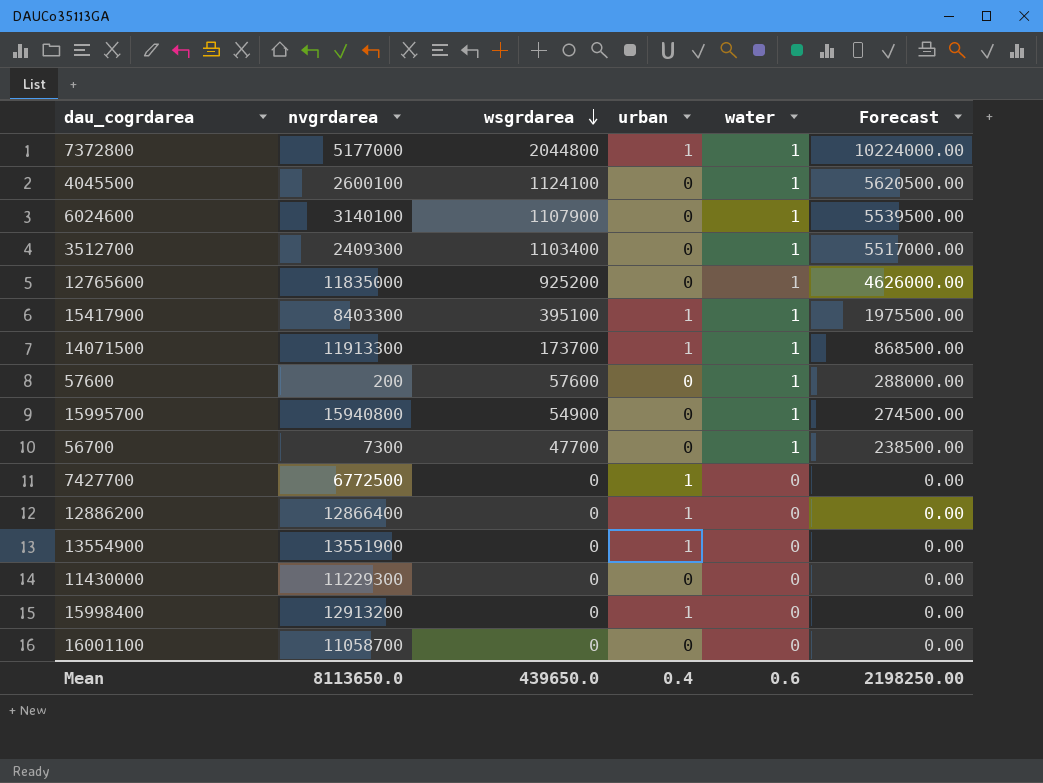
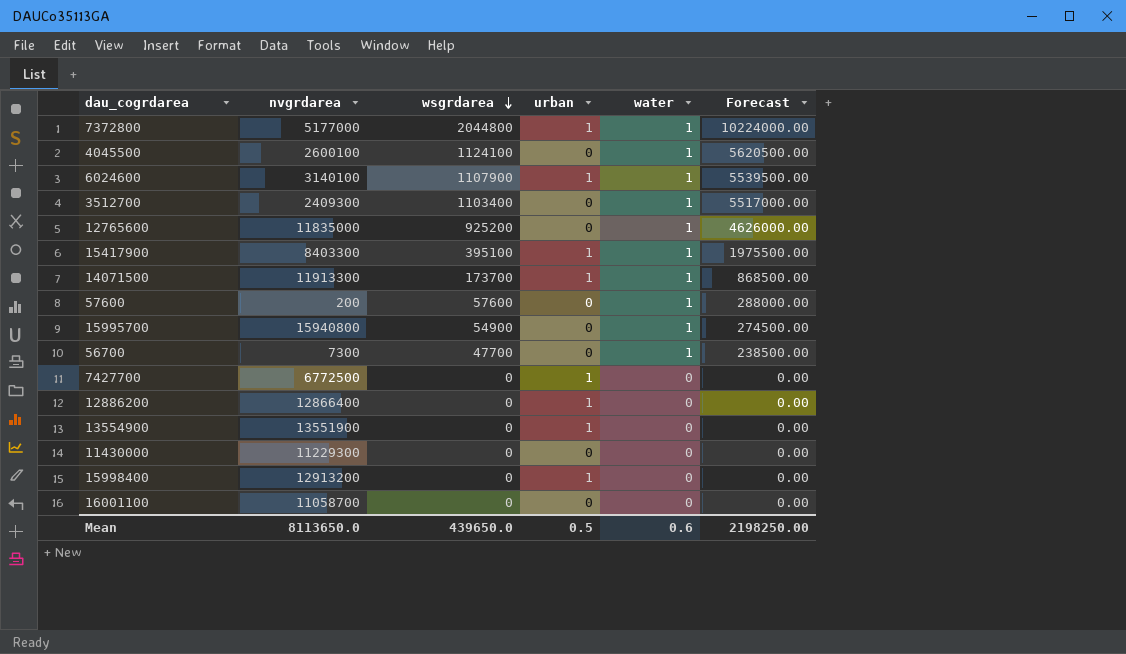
6024600 | urban: 0 -> 1
Mean | urban: 0.4 -> 0.5

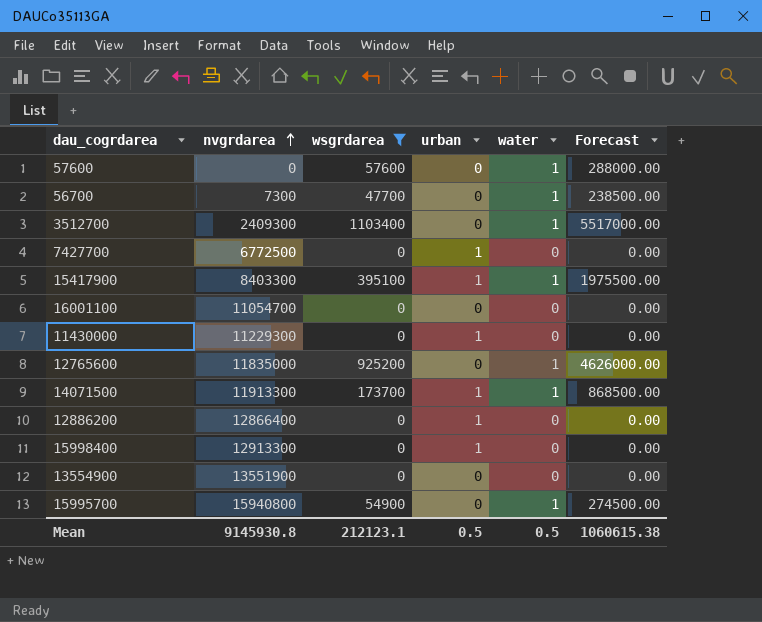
filter: none -> wsgrdarea <= 1103400
row order: wsgrdarea descending -> nvgrdarea ascending
57600 | nvgrdarea: 200 -> 0
16001100 | nvgrdarea: 11058700 -> 11054700
11430000 | urban: 0 -> 1
15998400 | nvgrdarea: 12913200 -> 12913300
13554900 | urban: 1 -> 0
Mean | nvgrdarea: 8113650.0 -> 9145930.8
Mean | wsgrdarea: 439650.0 -> 212123.1
Mean | water: 0.6 -> 0.5
Mean | Forecast: 2198250.00 -> 1060615.38

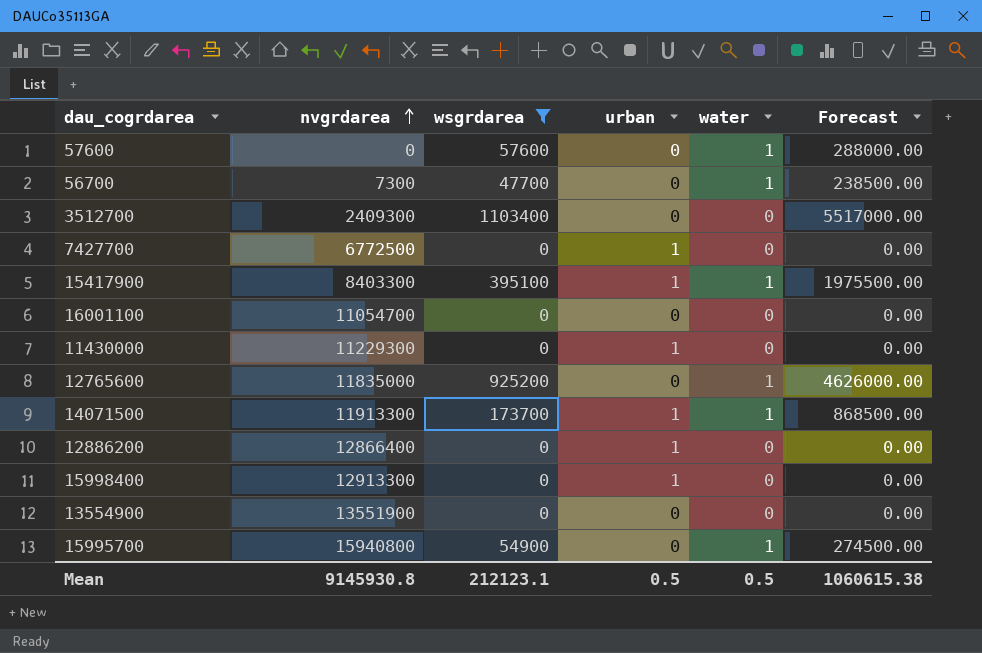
3512700 | water: 1 -> 0

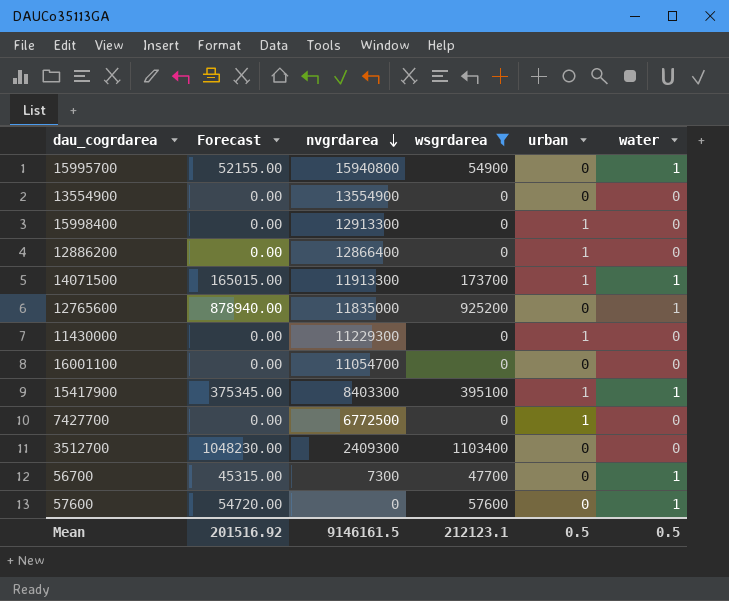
row order: nvgrdarea ascending -> nvgrdarea descending
column Forecast | formula: [wsgrdarea] * 5 -> [wsgrdarea] * 0.95
column Forecast | position: 6 -> 2
13554900 | nvgrdarea: 13551900 -> 13554900
Mean | Forecast: 1060615.38 -> 201516.92
Mean | nvgrdarea: 9145930.8 -> 9146161.5

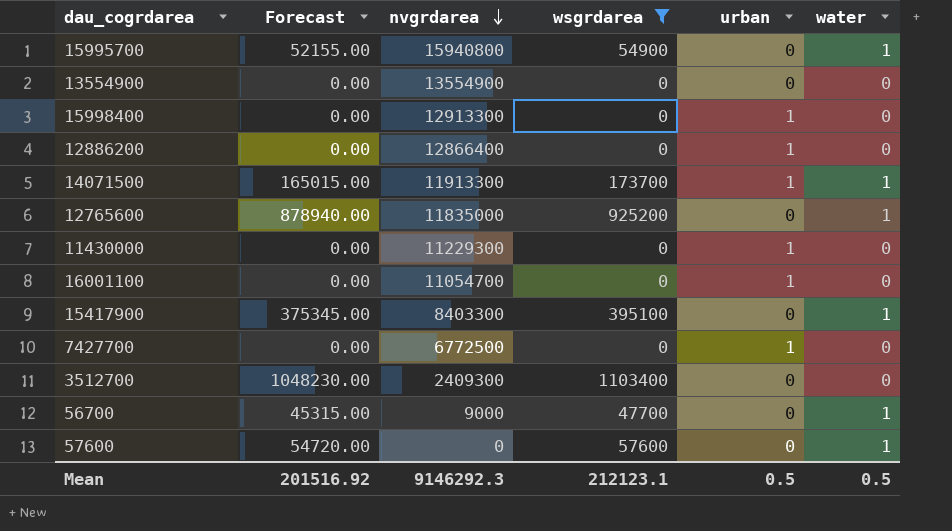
16001100 | urban: 0 -> 1
15417900 | urban: 1 -> 0
56700 | nvgrdarea: 7300 -> 9000
Mean | nvgrdarea: 9146161.5 -> 9146292.3

